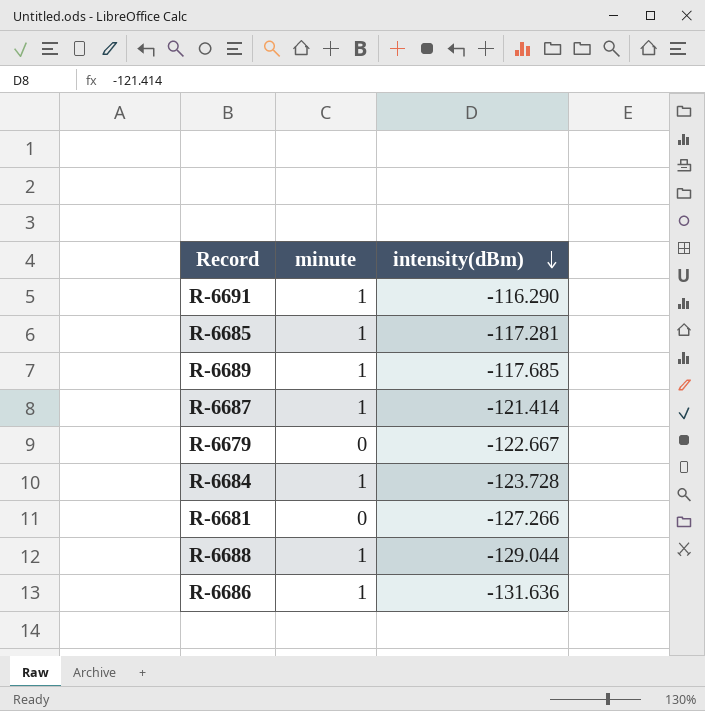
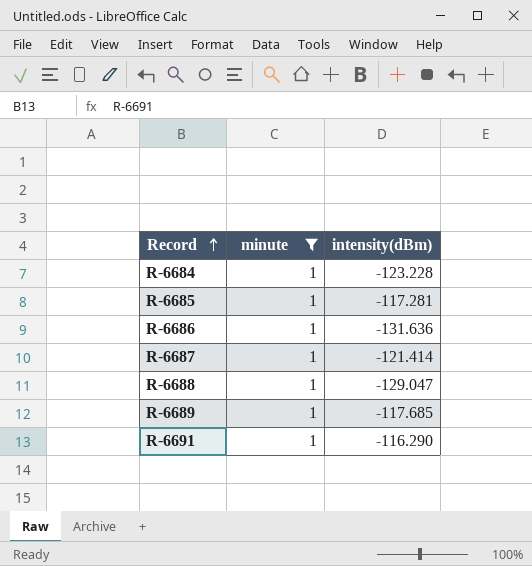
filter: none -> minute = 1
row order: intensity(dBm) descending -> Record ascending
R-6684 | intensity(dBm): -123.728 -> -123.228
R-6688 | intensity(dBm): -129.044 -> -129.047

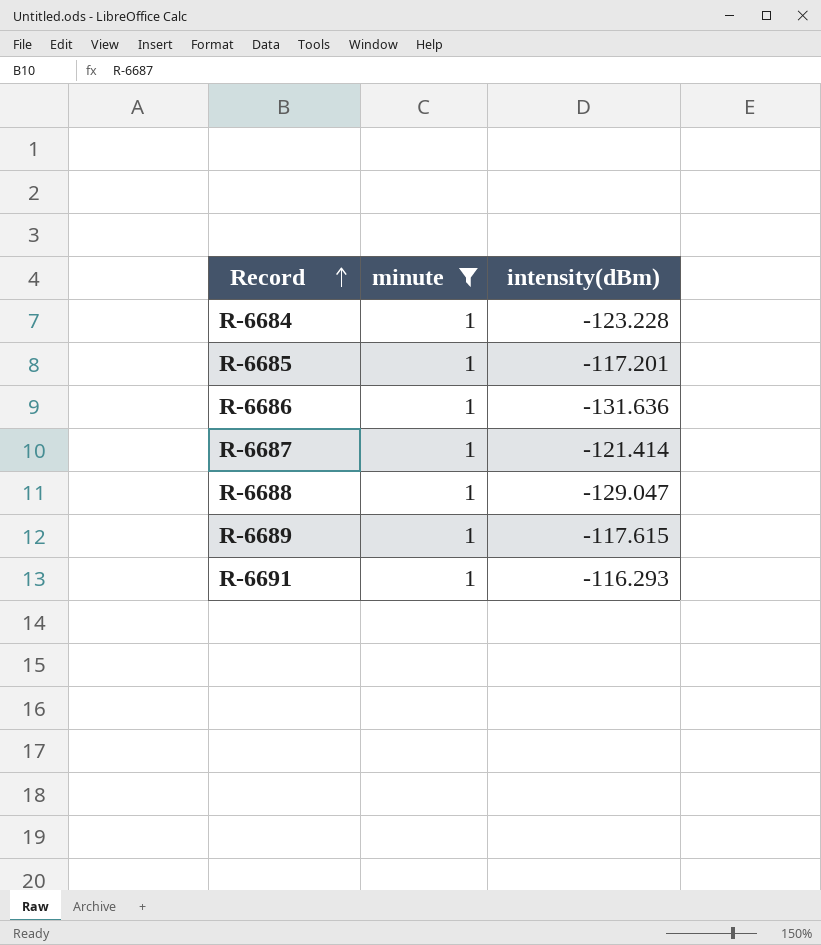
R-6685 | intensity(dBm): -117.281 -> -117.201
R-6689 | intensity(dBm): -117.685 -> -117.615
R-6691 | intensity(dBm): -116.290 -> -116.293

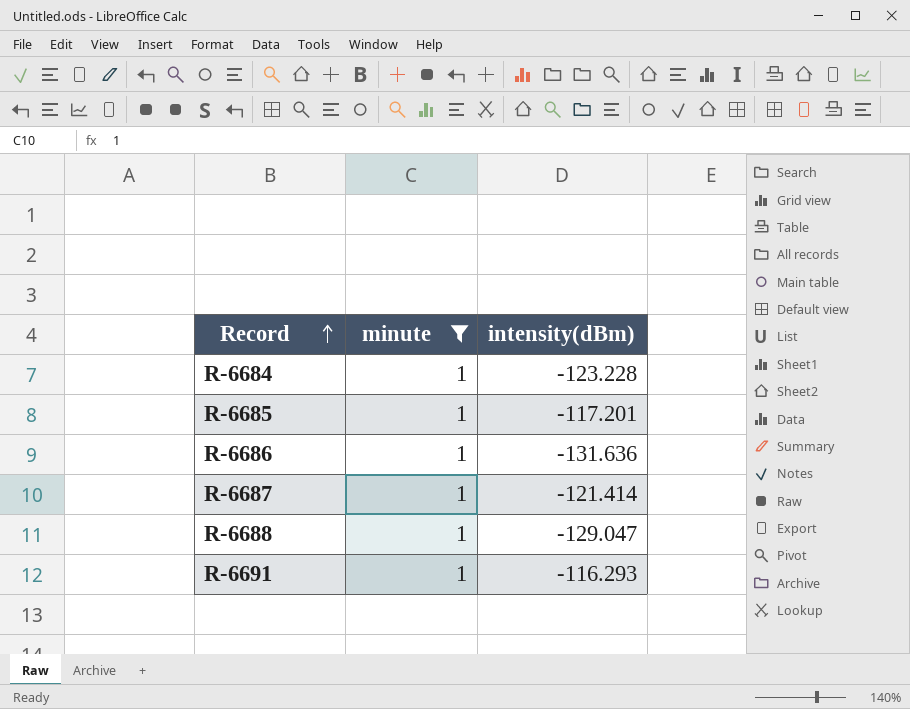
row R-6689: 1 | -117.615 -> none

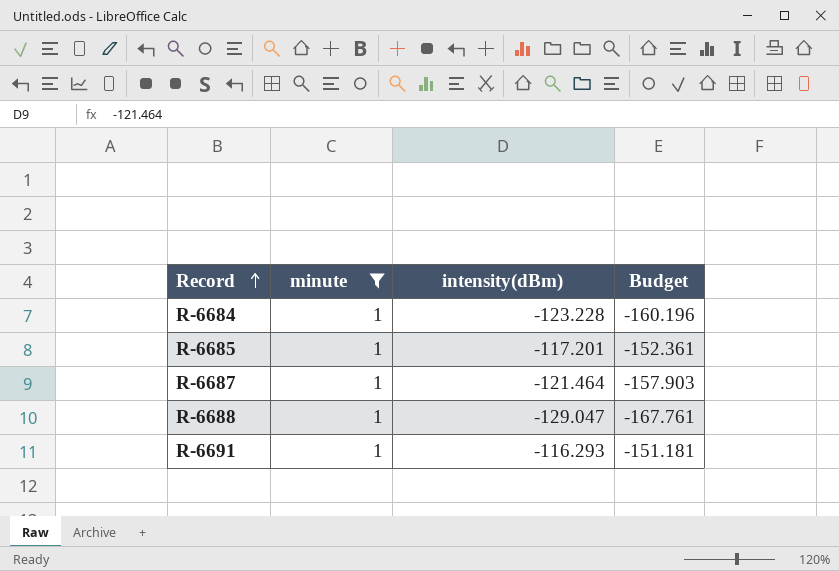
column Budget | formula: none -> [intensity(dBm)] * 1.3
row R-6686: 1 | -131.636 -> none
R-6687 | intensity(dBm): -121.414 -> -121.464

